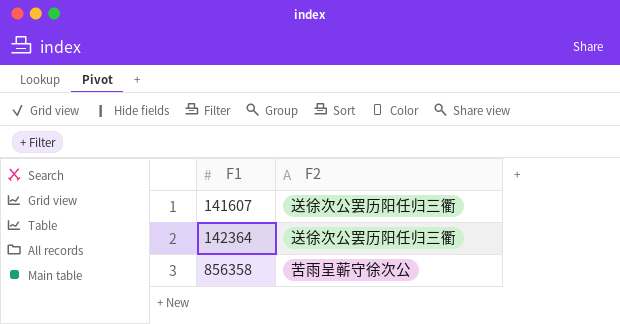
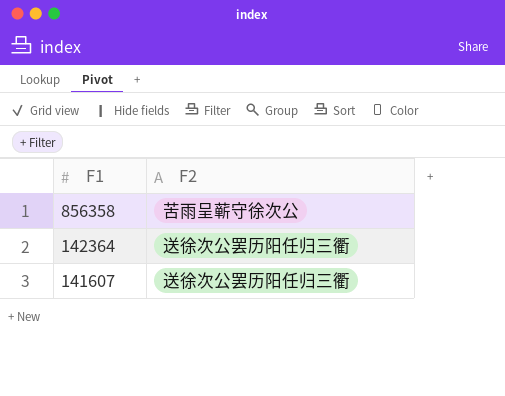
row order: F1 ascending -> F1 descending

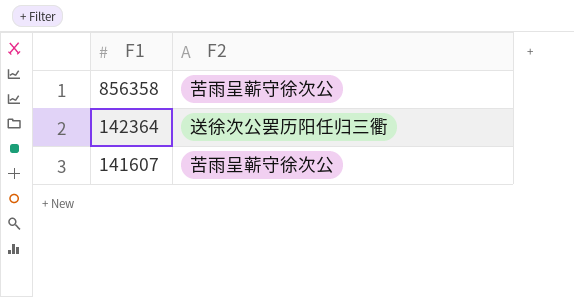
141607 | F2: 送徐次公罢历阳任归三衢 -> 苦雨呈蕲守徐次公

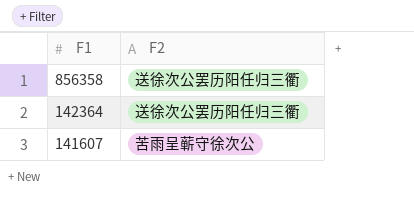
856358 | F2: 苦雨呈蕲守徐次公 -> 送徐次公罢历阳任归三衢

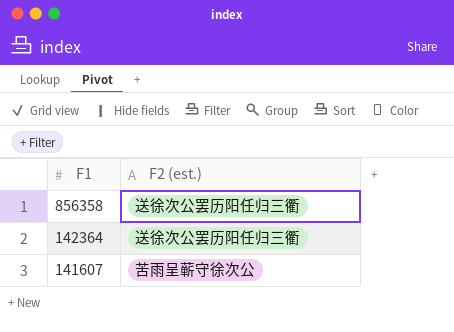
column name: F2 -> F2 (est.)

